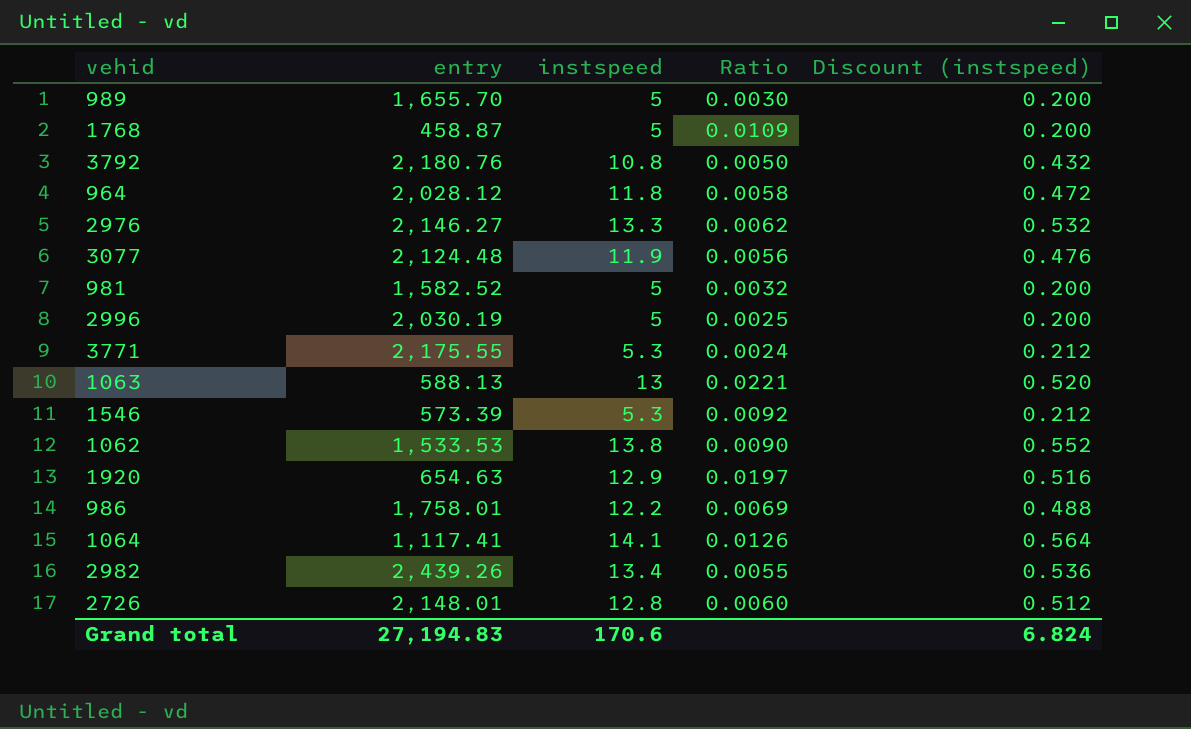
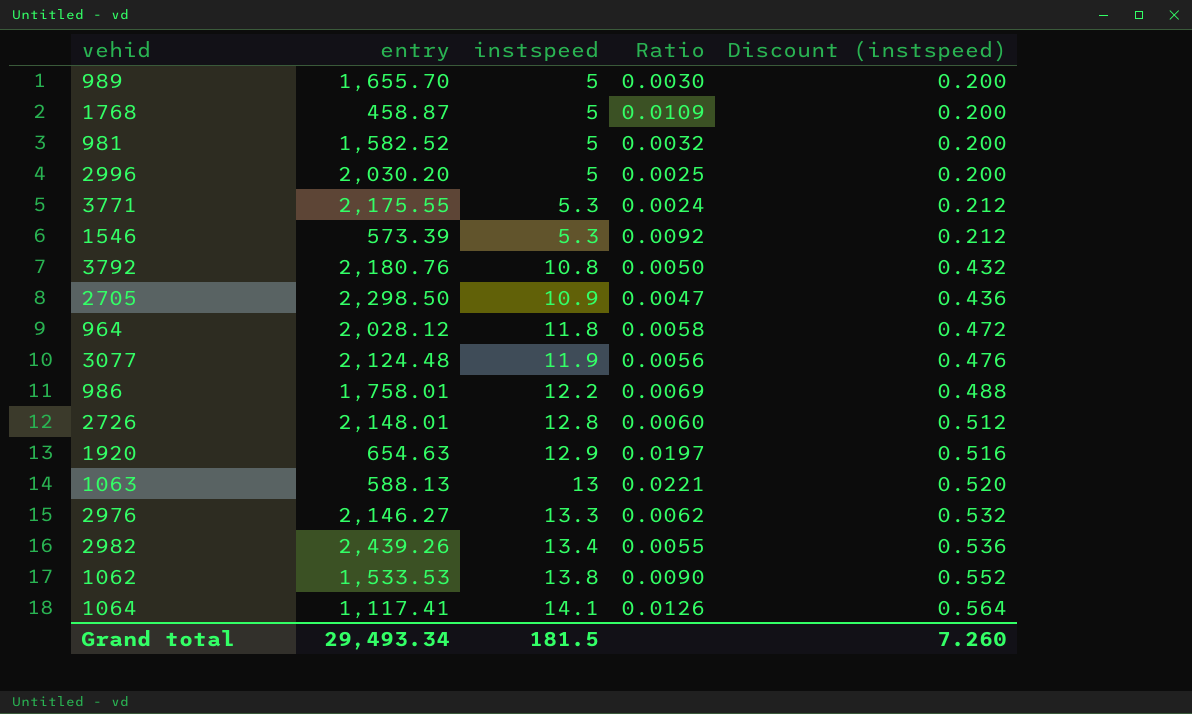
row order: none -> instspeed ascending
2996 | entry: 2,030.19 -> 2,030.20
row 2705: none -> 2,298.50 | 10.9 | 0.0047 | 0.436
Grand total | entry: 27,194.83 -> 29,493.34
Grand total | instspeed: 170.6 -> 181.5
Grand total | Discount (instspeed): 6.824 -> 7.260

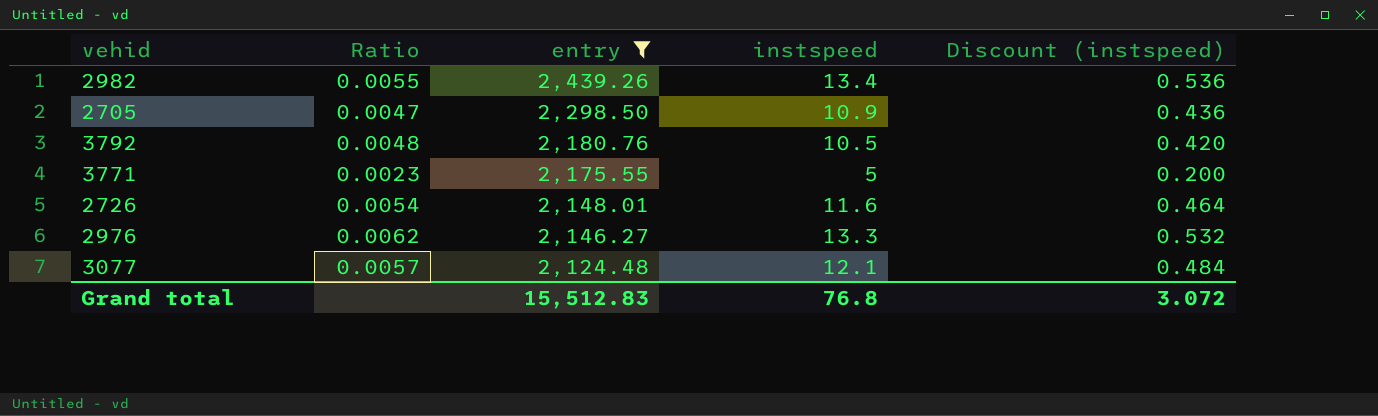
filter: none -> entry >= 2,124.48
row order: instspeed ascending -> entry descending
column Ratio | position: 4 -> 2
3792 | Ratio: 0.0050 -> 0.0048
3792 | instspeed: 10.8 -> 10.5
3792 | Discount (instspeed): 0.432 -> 0.420
3771 | Ratio: 0.0024 -> 0.0023
3771 | instspeed: 5.3 -> 5
3771 | Discount (instspeed): 0.212 -> 0.200
2726 | Ratio: 0.0060 -> 0.0054
2726 | instspeed: 12.8 -> 11.6
2726 | Discount (instspeed): 0.512 -> 0.464
3077 | Ratio: 0.0056 -> 0.0057
3077 | instspeed: 11.9 -> 12.1
3077 | Discount (instspeed): 0.476 -> 0.484
Grand total | entry: 29,493.34 -> 15,512.83
Grand total | instspeed: 181.5 -> 76.8
Grand total | Discount (instspeed): 7.260 -> 3.072

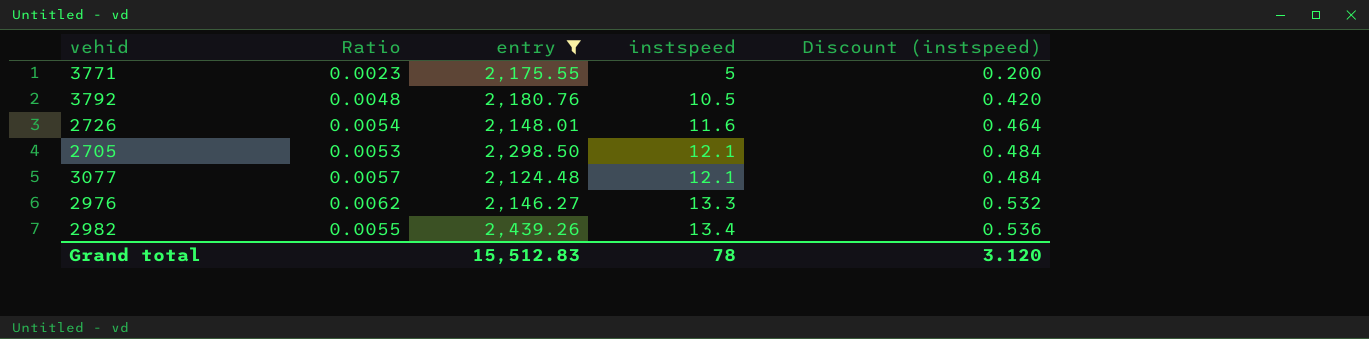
row order: entry descending -> instspeed ascending
2705 | Ratio: 0.0047 -> 0.0053
2705 | instspeed: 10.9 -> 12.1
2705 | Discount (instspeed): 0.436 -> 0.484
Grand total | instspeed: 76.8 -> 78
Grand total | Discount (instspeed): 3.072 -> 3.120

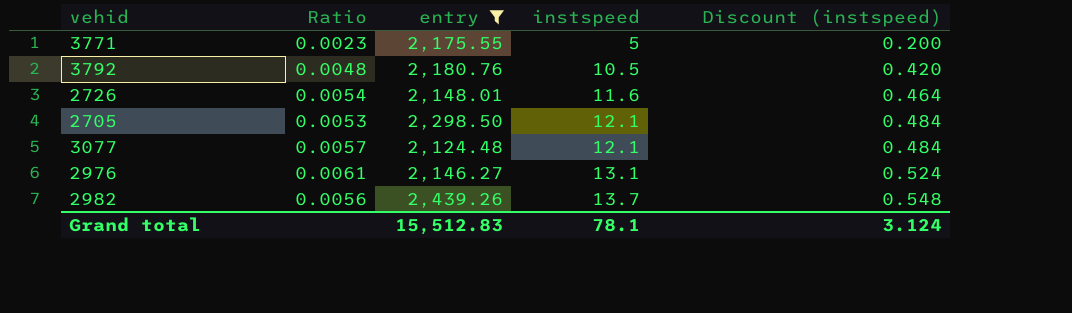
2976 | Ratio: 0.0062 -> 0.0061
2976 | instspeed: 13.3 -> 13.1
2976 | Discount (instspeed): 0.532 -> 0.524
2982 | Ratio: 0.0055 -> 0.0056
2982 | instspeed: 13.4 -> 13.7
2982 | Discount (instspeed): 0.536 -> 0.548
Grand total | instspeed: 78 -> 78.1
Grand total | Discount (instspeed): 3.120 -> 3.124

